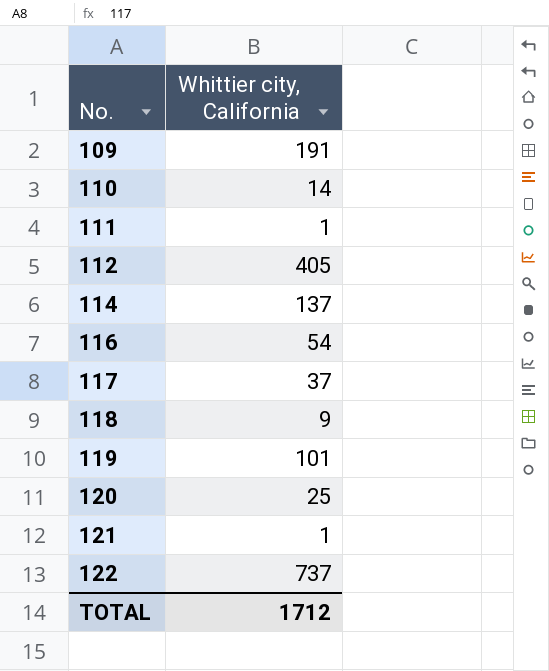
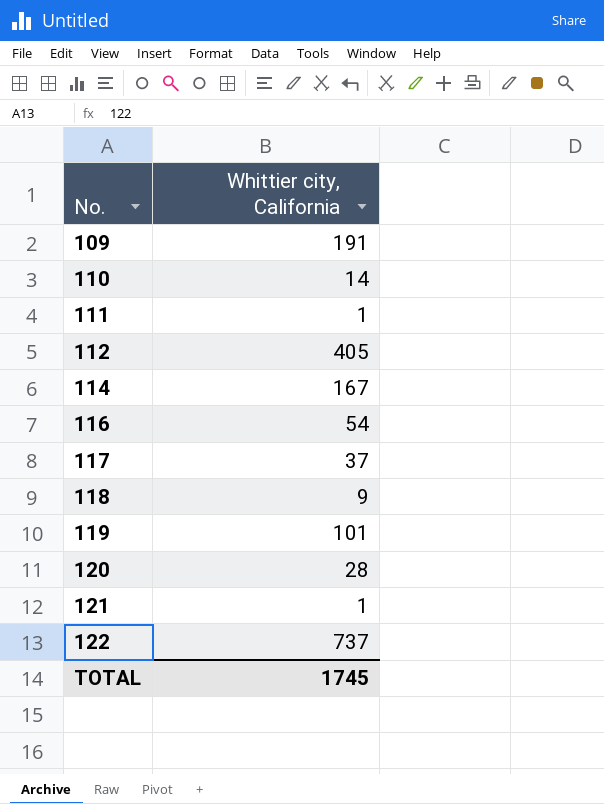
114 | Whittier city, California: 137 -> 167
120 | Whittier city, California: 25 -> 28
TOTAL | Whittier city, California: 1712 -> 1745

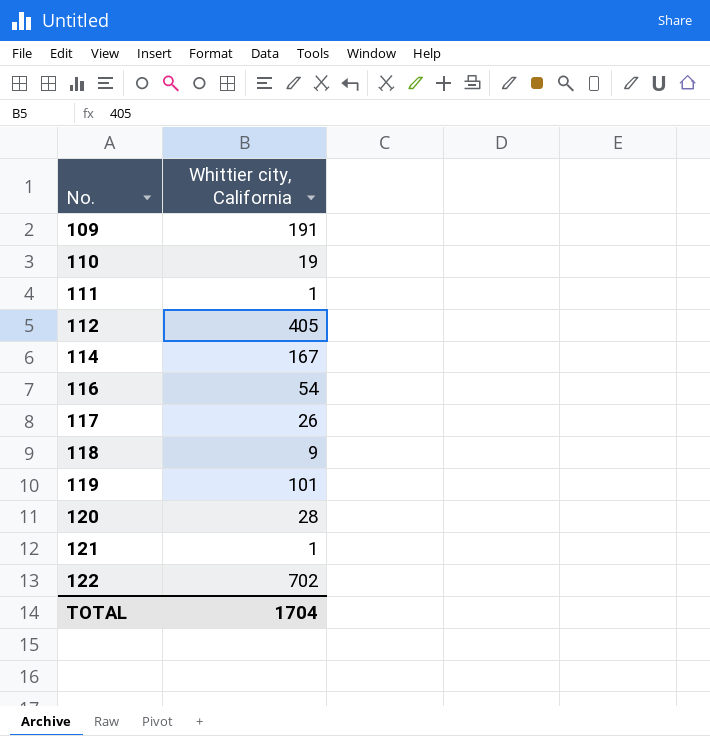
110 | Whittier city, California: 14 -> 19
117 | Whittier city, California: 37 -> 26
122 | Whittier city, California: 737 -> 702
TOTAL | Whittier city, California: 1745 -> 1704

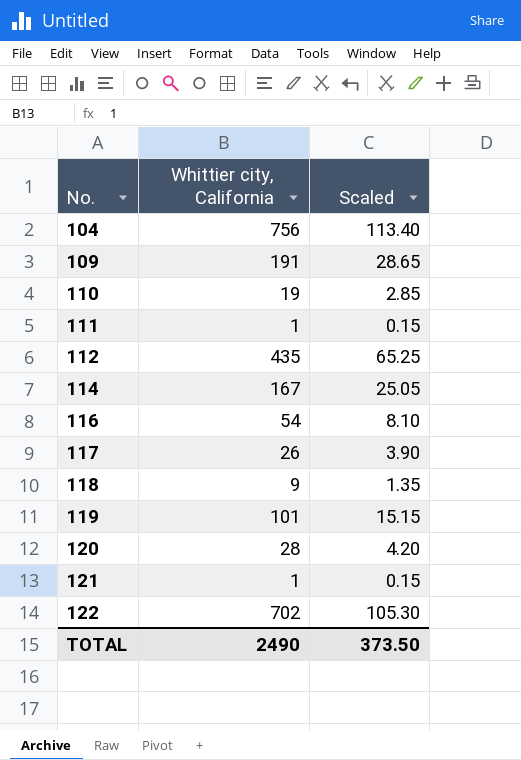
column Scaled | formula: none -> [Whittier city, California] * 0.15
row 104: none -> 756 | 113.40
112 | Whittier city, California: 405 -> 435
TOTAL | Whittier city, California: 1704 -> 2490

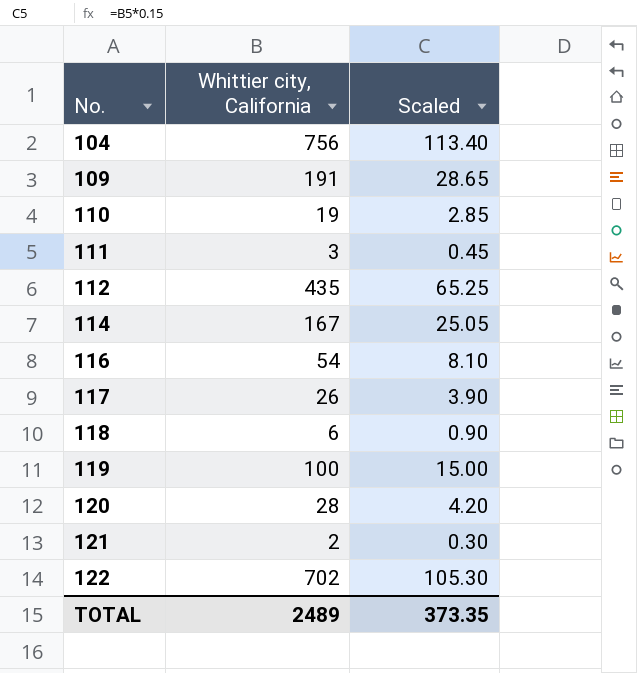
111 | Whittier city, California: 1 -> 3
111 | Scaled: 0.15 -> 0.45
118 | Whittier city, California: 9 -> 6
118 | Scaled: 1.35 -> 0.90
119 | Whittier city, California: 101 -> 100
119 | Scaled: 15.15 -> 15.00
121 | Whittier city, California: 1 -> 2
121 | Scaled: 0.15 -> 0.30
TOTAL | Whittier city, California: 2490 -> 2489
TOTAL | Scaled: 373.50 -> 373.35

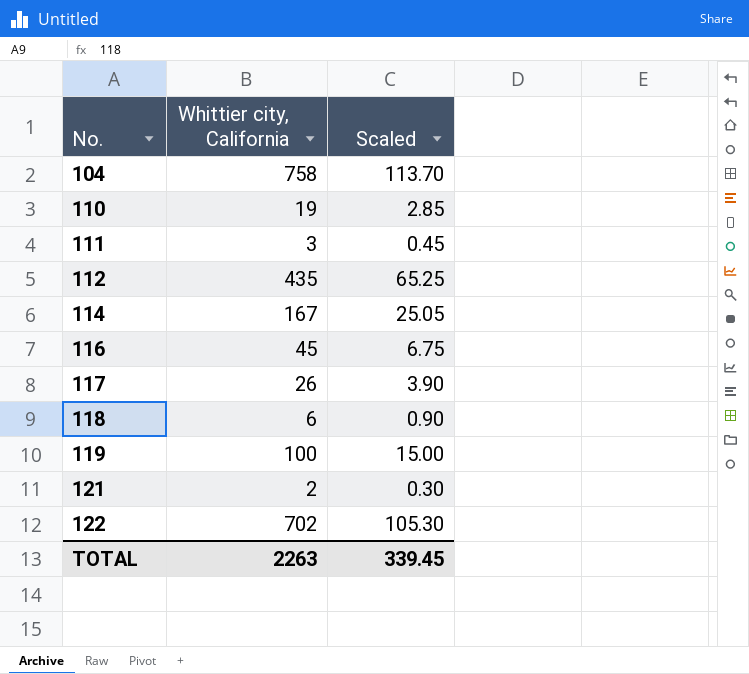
row 109: 191 | 28.65 -> none
row 120: 28 | 4.20 -> none
104 | Whittier city, California: 756 -> 758
104 | Scaled: 113.40 -> 113.70
116 | Whittier city, California: 54 -> 45
116 | Scaled: 8.10 -> 6.75
TOTAL | Whittier city, California: 2489 -> 2263
TOTAL | Scaled: 373.35 -> 339.45

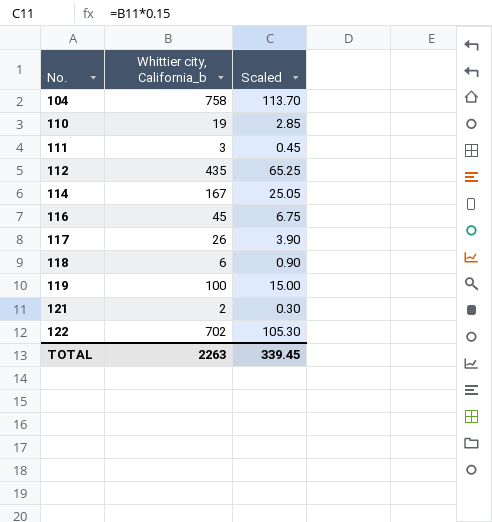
column name: Whittier city, California -> Whittier city, California_b

